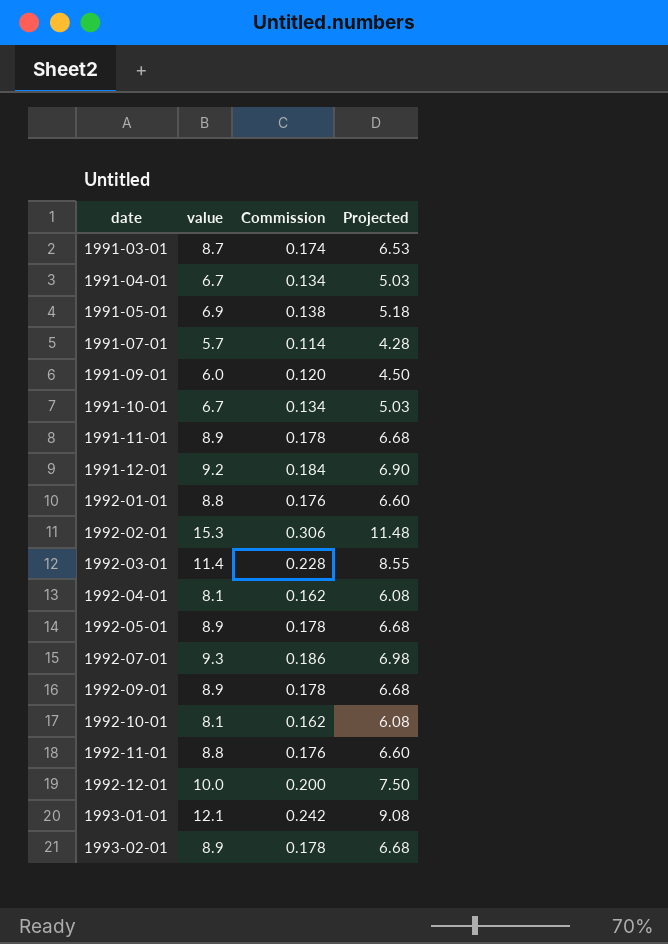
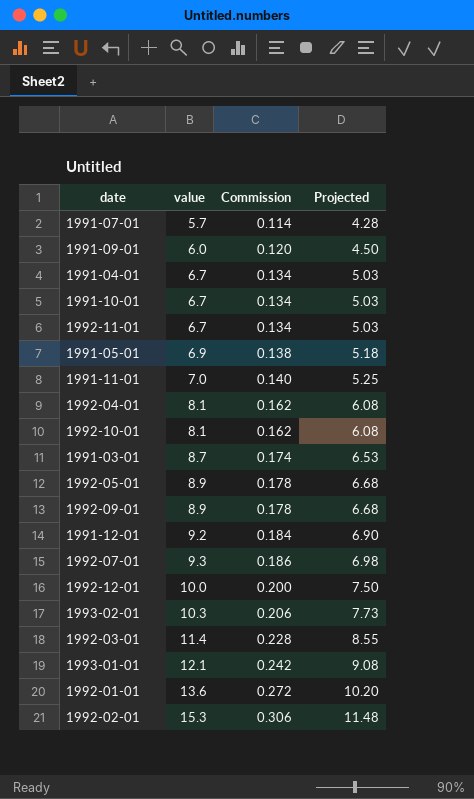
row order: date ascending -> value ascending
1992-11-01 | value: 8.8 -> 6.7
1992-11-01 | Commission: 0.176 -> 0.134
1992-11-01 | Projected: 6.60 -> 5.03
1991-11-01 | value: 8.9 -> 7.0
1991-11-01 | Commission: 0.178 -> 0.140
1991-11-01 | Projected: 6.68 -> 5.25
1993-02-01 | value: 8.9 -> 10.3
1993-02-01 | Commission: 0.178 -> 0.206
1993-02-01 | Projected: 6.68 -> 7.73
1992-01-01 | value: 8.8 -> 13.6
1992-01-01 | Commission: 0.176 -> 0.272
1992-01-01 | Projected: 6.60 -> 10.20

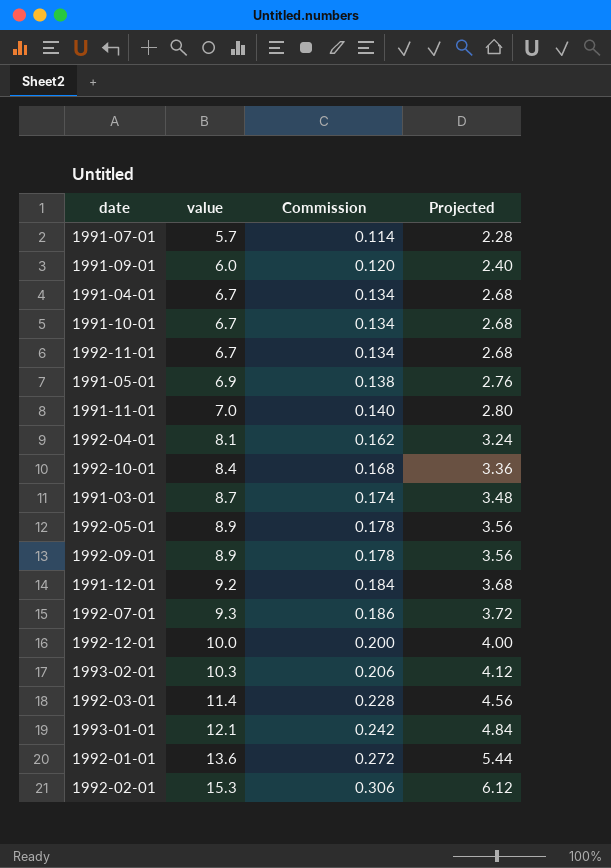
column Projected | formula: [value] * 0.75 -> [value] * 0.4
1992-10-01 | value: 8.1 -> 8.4
1992-10-01 | Commission: 0.162 -> 0.168

